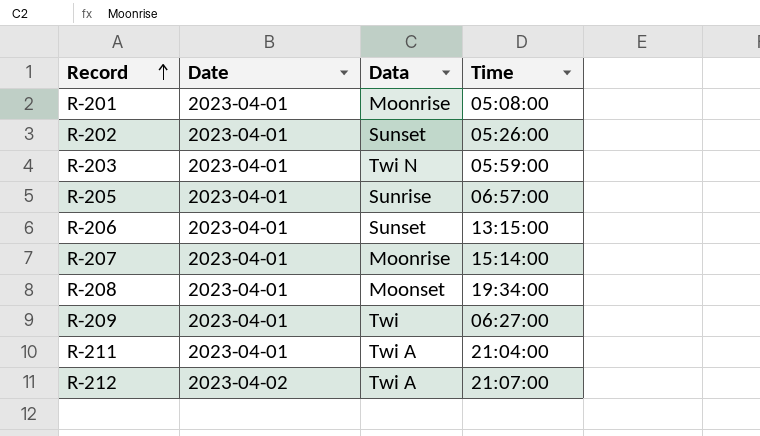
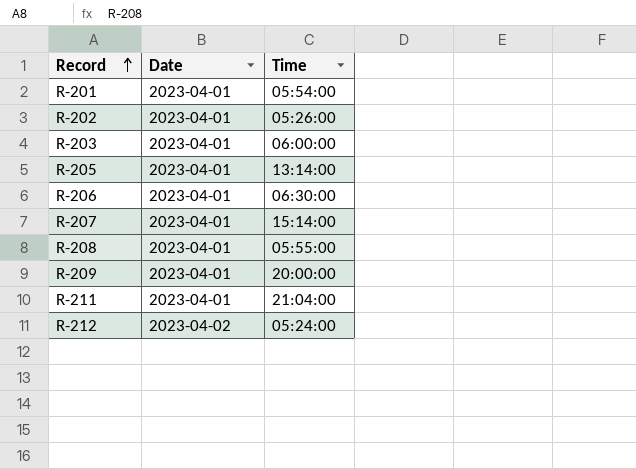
column Data | position: 3 -> none
R-201 | Time: 05:08:00 -> 05:54:00
R-203 | Time: 05:59:00 -> 06:00:00
R-205 | Time: 06:57:00 -> 13:14:00
R-206 | Time: 13:15:00 -> 06:30:00
R-208 | Time: 19:34:00 -> 05:55:00
R-209 | Time: 06:27:00 -> 20:00:00
R-212 | Time: 21:07:00 -> 05:24:00

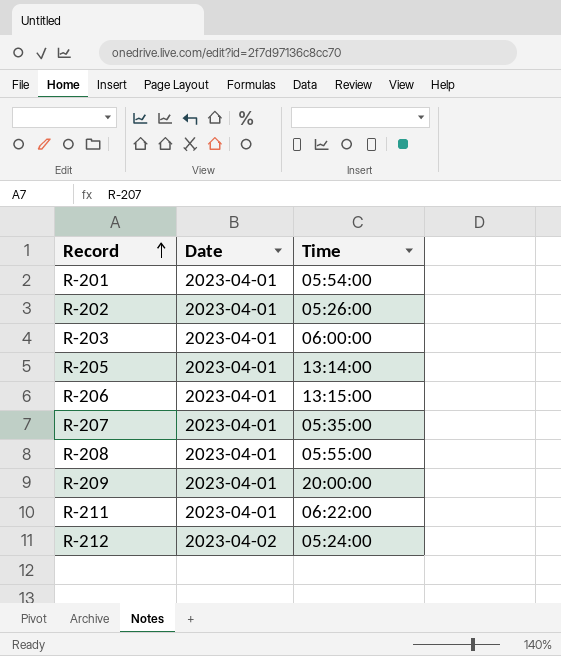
R-206 | Time: 06:30:00 -> 13:15:00
R-207 | Time: 15:14:00 -> 05:35:00
R-211 | Time: 21:04:00 -> 06:22:00

